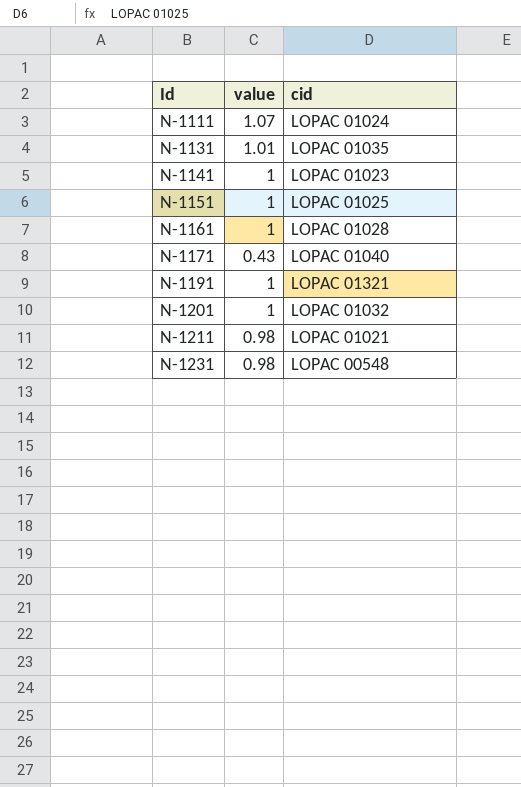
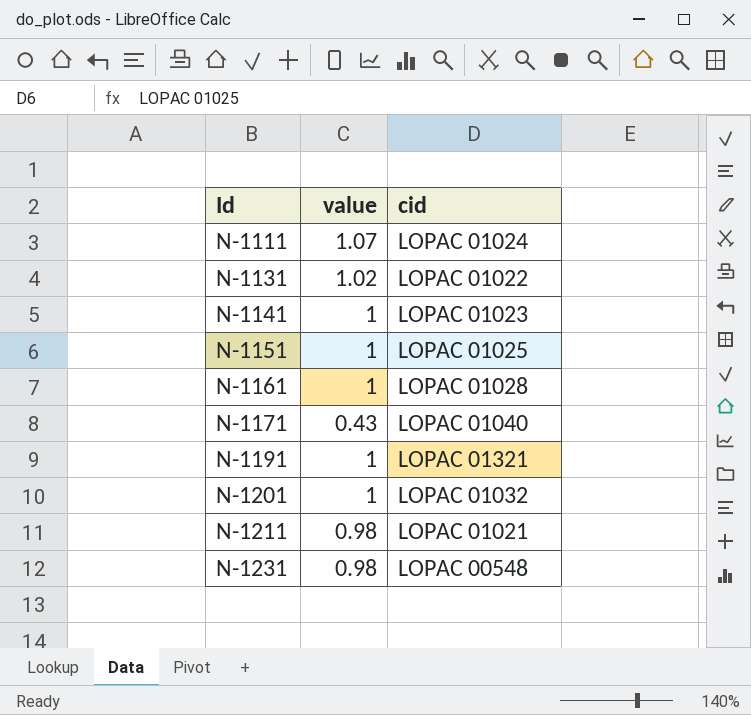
N-1131 | value: 1.01 -> 1.02
N-1131 | cid: LOPAC 01035 -> LOPAC 01022

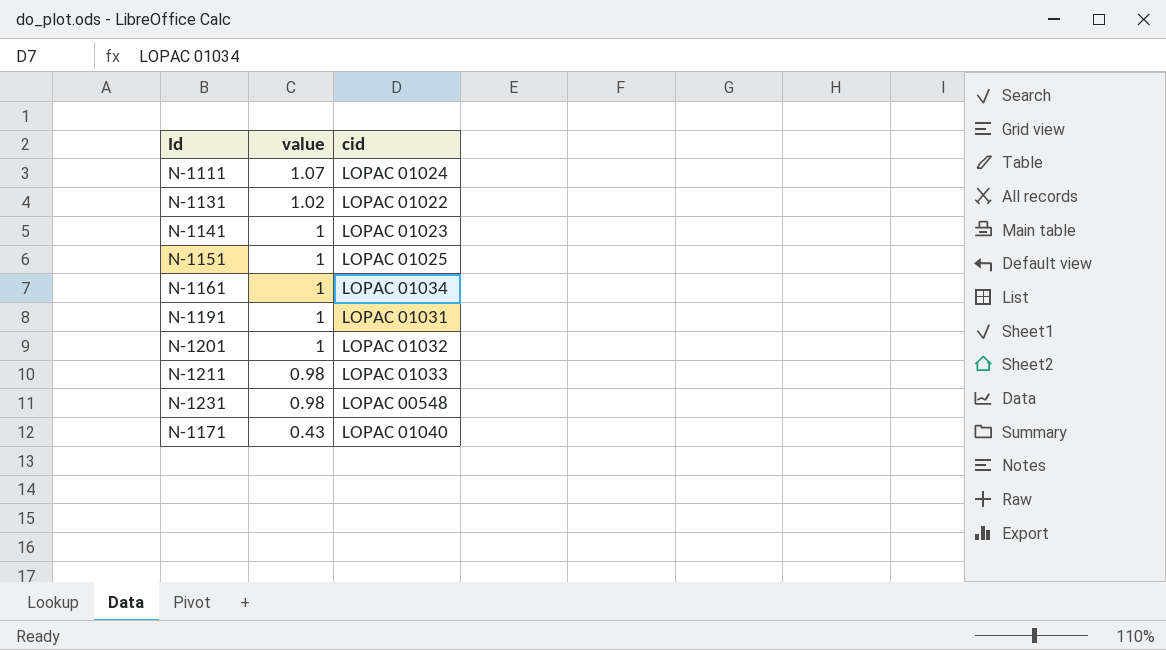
row order: Id ascending -> value descending
N-1161 | cid: LOPAC 01028 -> LOPAC 01034
N-1191 | cid: LOPAC 01321 -> LOPAC 01031
N-1211 | cid: LOPAC 01021 -> LOPAC 01033

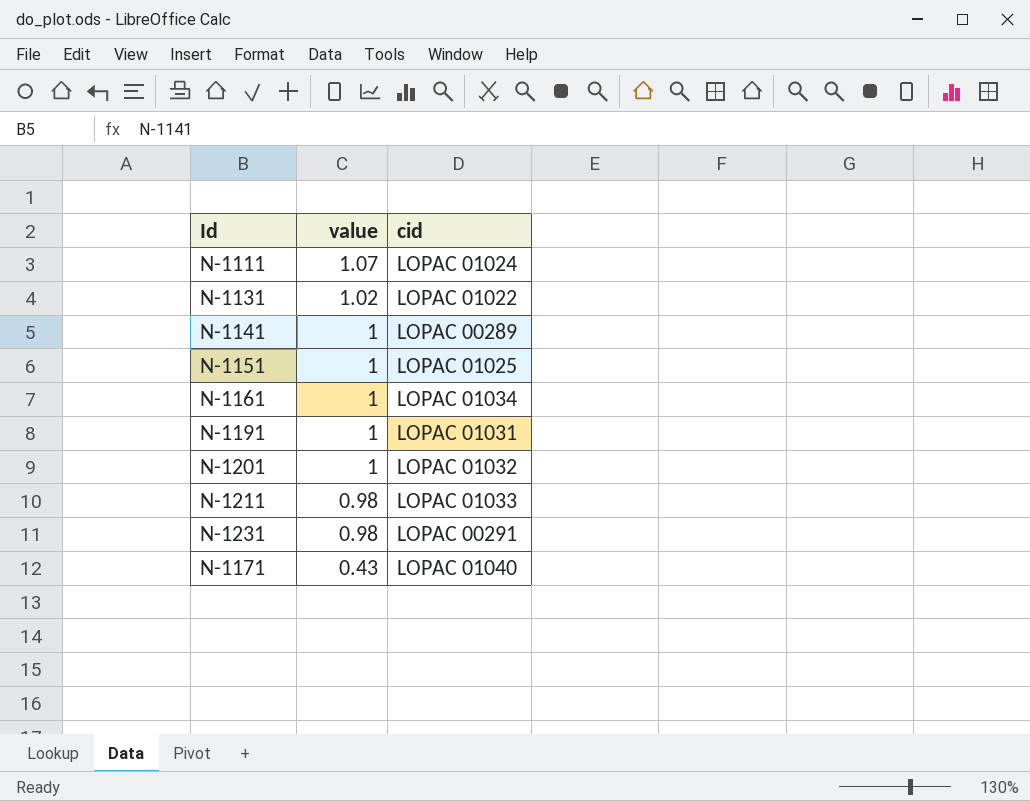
N-1141 | cid: LOPAC 01023 -> LOPAC 00289
N-1231 | cid: LOPAC 00548 -> LOPAC 00291

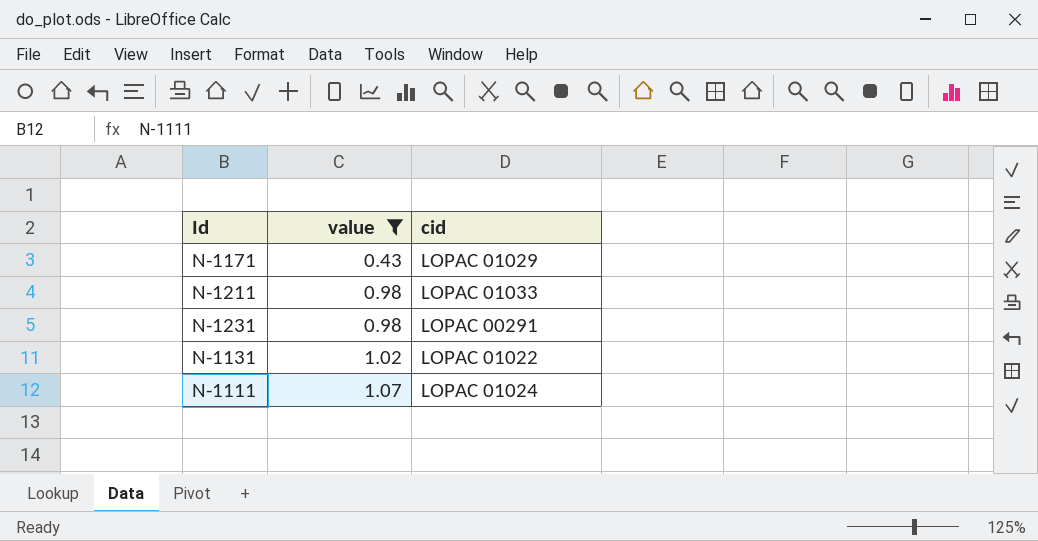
filter: none -> value != 1
row order: value descending -> value ascending
N-1171 | cid: LOPAC 01040 -> LOPAC 01029

